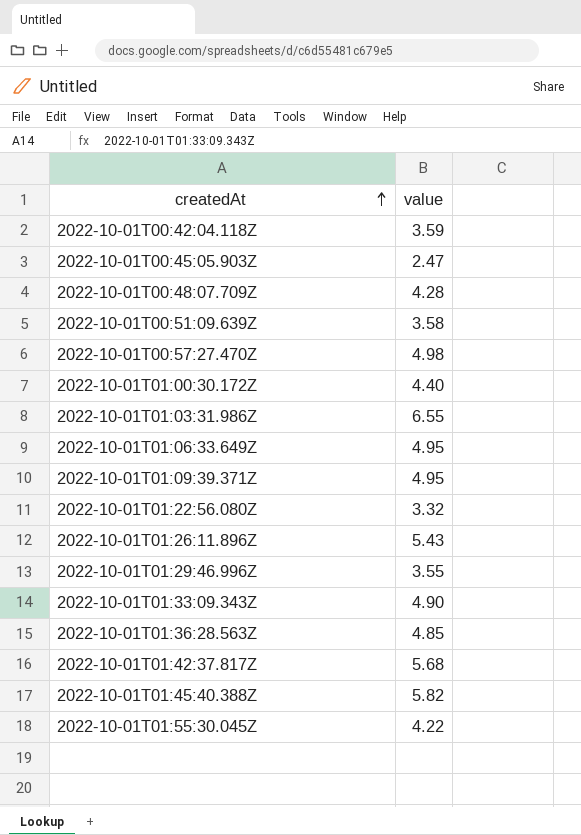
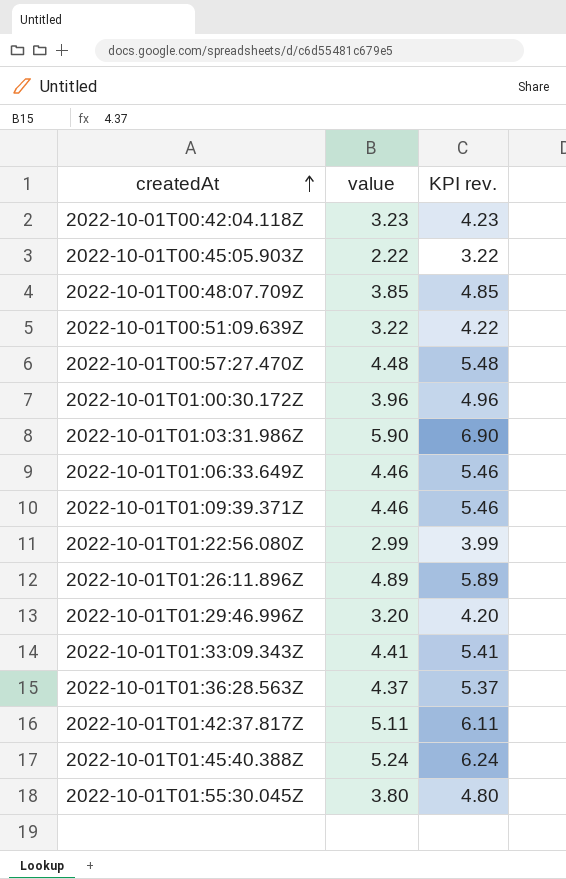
column KPI rev. | formula: none -> [value] + 1
2022-10-01T00:42:04.118Z | value: 3.59 -> 3.23
2022-10-01T00:45:05.903Z | value: 2.47 -> 2.22
2022-10-01T00:48:07.709Z | value: 4.28 -> 3.85
2022-10-01T00:51:09.639Z | value: 3.58 -> 3.22
2022-10-01T00:57:27.470Z | value: 4.98 -> 4.48
2022-10-01T01:00:30.172Z | value: 4.40 -> 3.96
2022-10-01T01:03:31.986Z | value: 6.55 -> 5.90
2022-10-01T01:06:33.649Z | value: 4.95 -> 4.46
2022-10-01T01:09:39.371Z | value: 4.95 -> 4.46
2022-10-01T01:22:56.080Z | value: 3.32 -> 2.99
2022-10-01T01:26:11.896Z | value: 5.43 -> 4.89
2022-10-01T01:29:46.996Z | value: 3.55 -> 3.20
2022-10-01T01:33:09.343Z | value: 4.90 -> 4.41
2022-10-01T01:36:28.563Z | value: 4.85 -> 4.37
2022-10-01T01:42:37.817Z | value: 5.68 -> 5.11
2022-10-01T01:45:40.388Z | value: 5.82 -> 5.24
2022-10-01T01:55:30.045Z | value: 4.22 -> 3.80

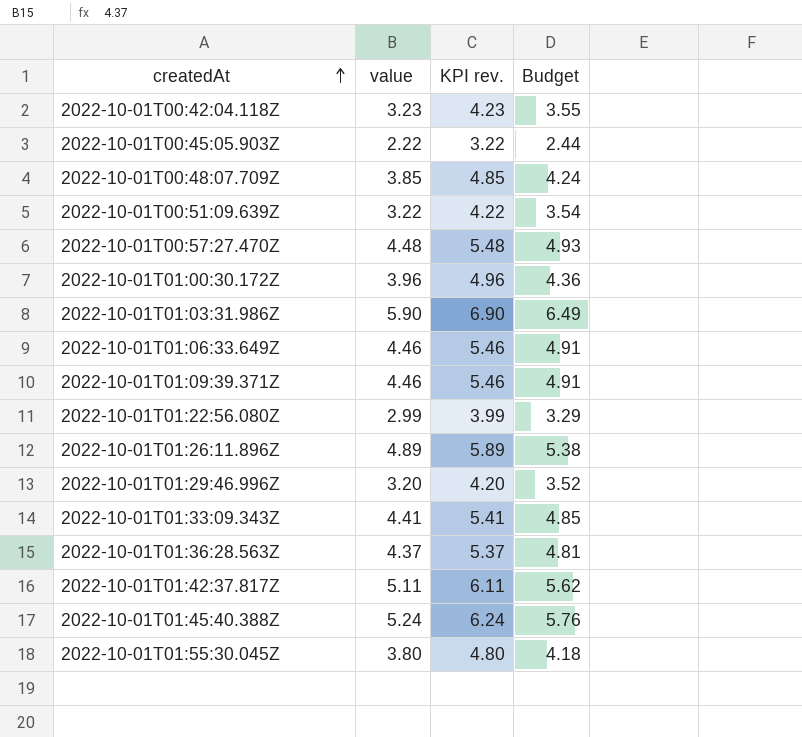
column Budget | formula: none -> [value] * 1.1

